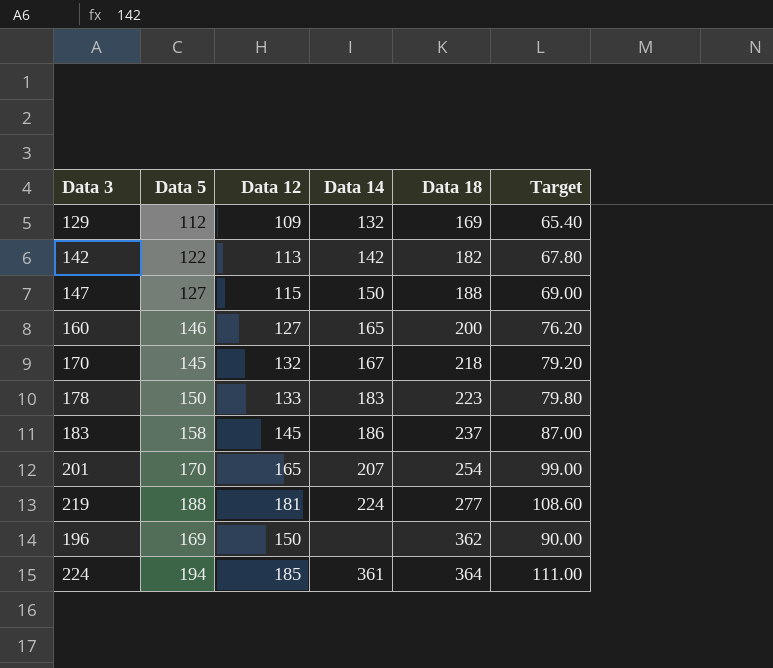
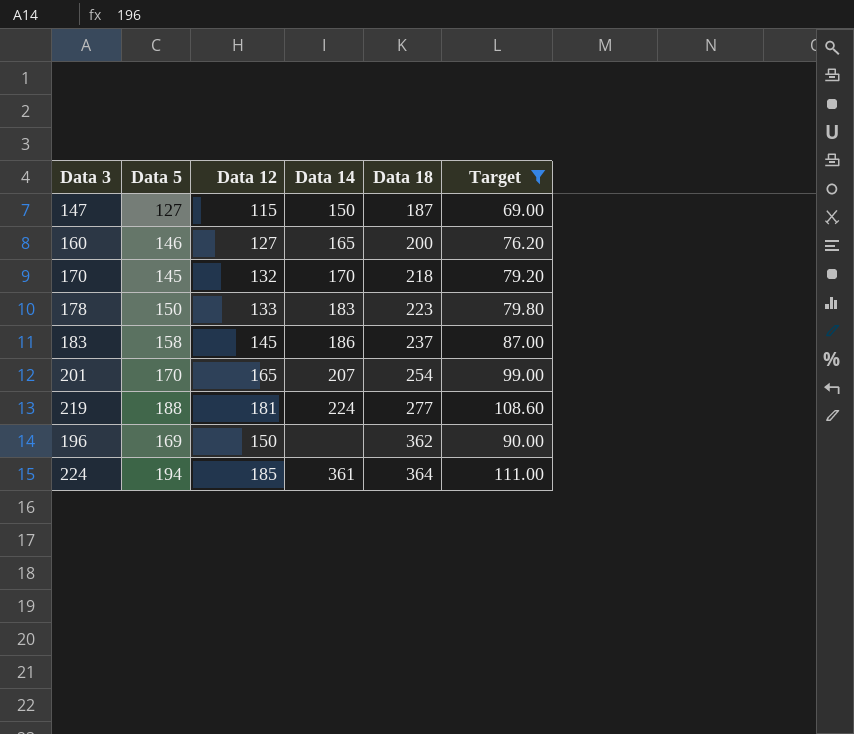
filter: none -> Target >= 69.00
147 | Data 18: 188 -> 187
170 | Data 14: 167 -> 170

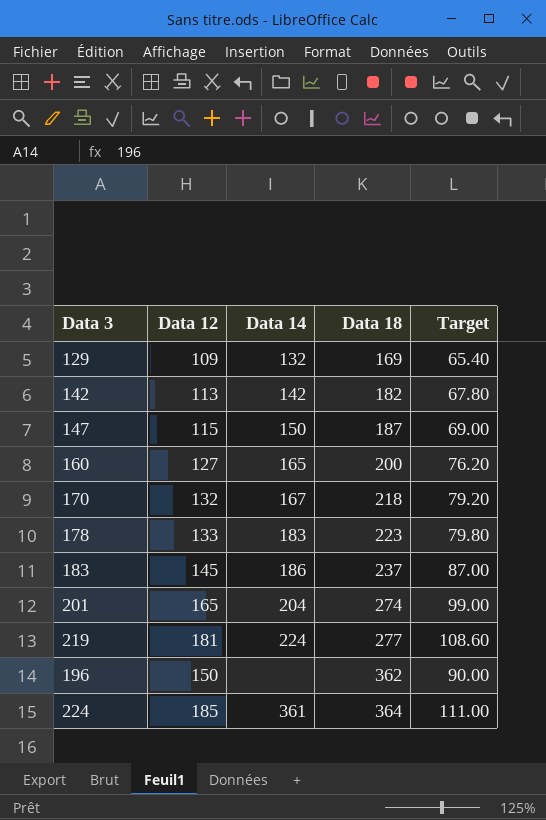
filter: Target >= 69.00 -> none
column Data 5 | position: 2 -> none
170 | Data 14: 170 -> 167
201 | Data 14: 207 -> 204
201 | Data 18: 254 -> 274

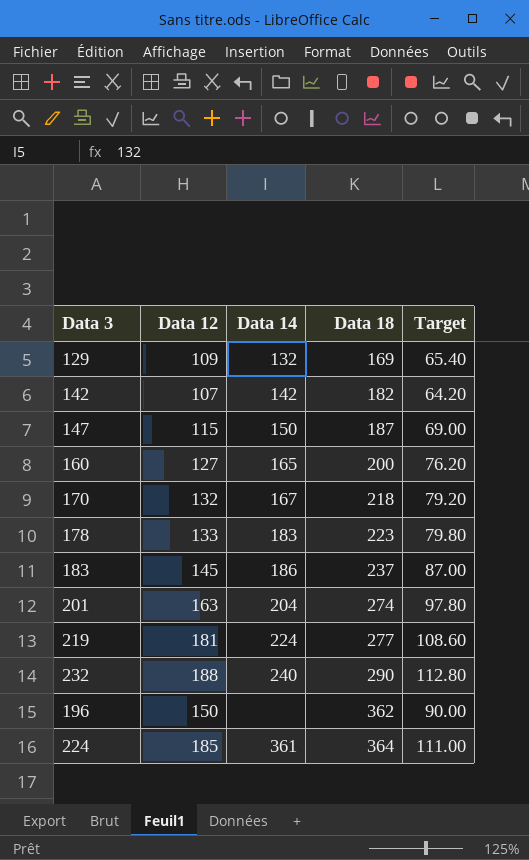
142 | Data 12: 113 -> 107
142 | Target: 67.80 -> 64.20
201 | Data 12: 165 -> 163
201 | Target: 99.00 -> 97.80
row 232: none -> 188 | 240 | 290 | 112.80

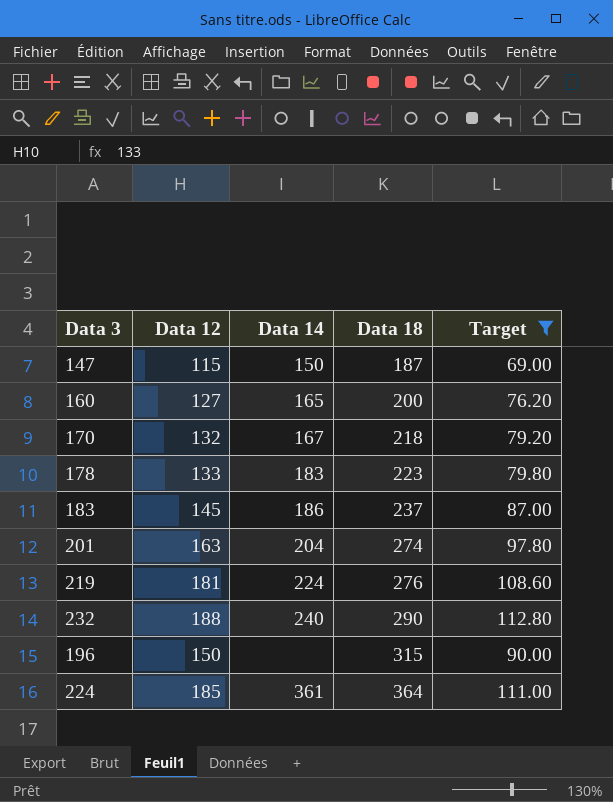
filter: none -> Target >= 69.00
219 | Data 18: 277 -> 276
196 | Data 18: 362 -> 315

